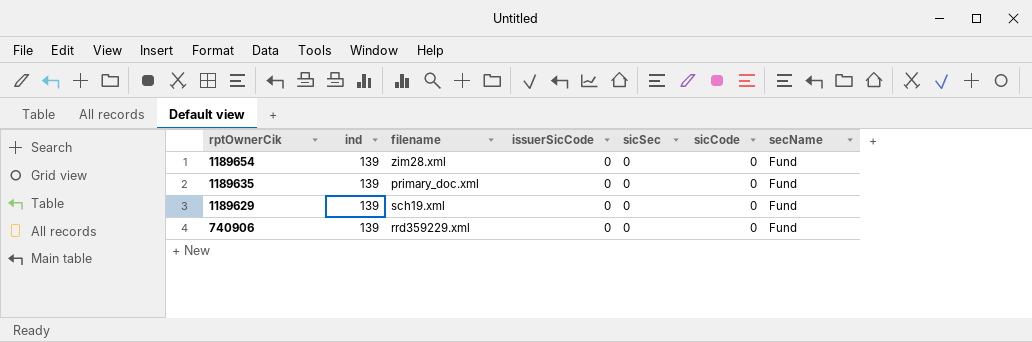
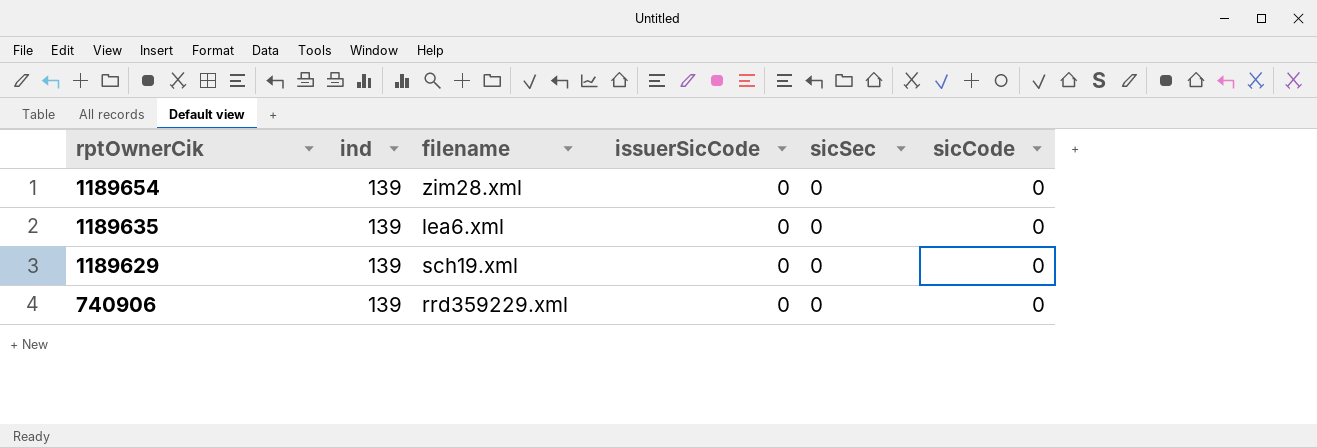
column secName | position: 7 -> none
1189635 | filename: primary_doc.xml -> lea6.xml

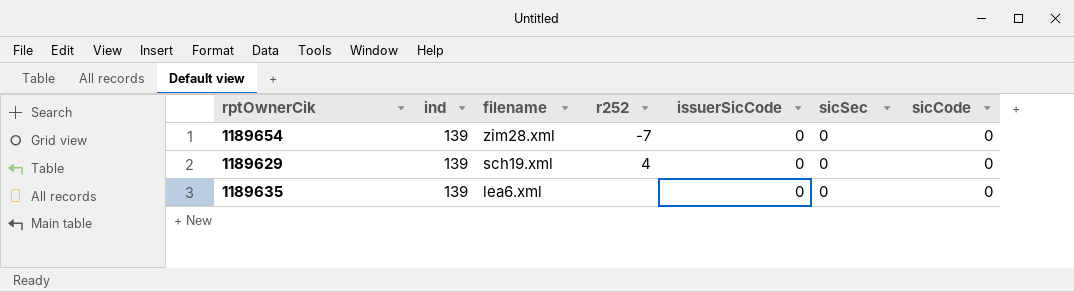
row order: rptOwnerCik descending -> filename descending
column r252 | position: none -> 4
row 740906: 139 | rrd359229.xml | 0 | 0 | 0 -> none

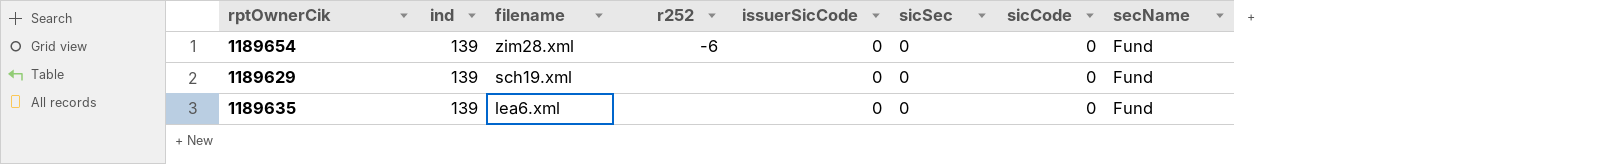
column secName | position: none -> 8
1189654 | r252: -7 -> -6
1189629 | r252: 4 -> none

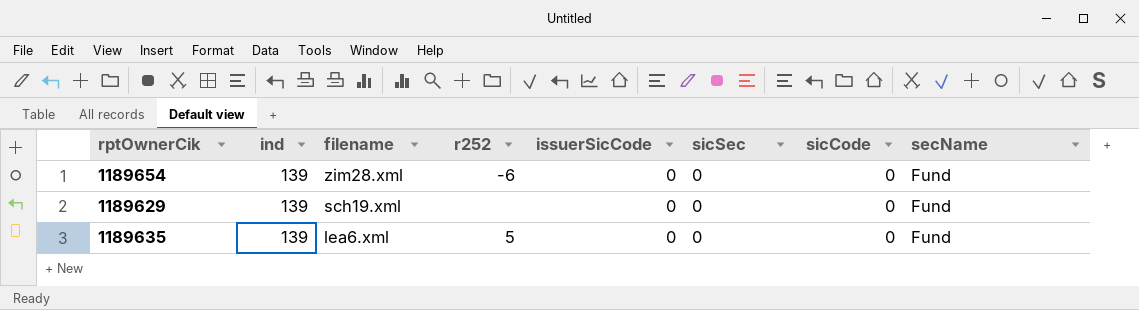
1189635 | r252: none -> 5

